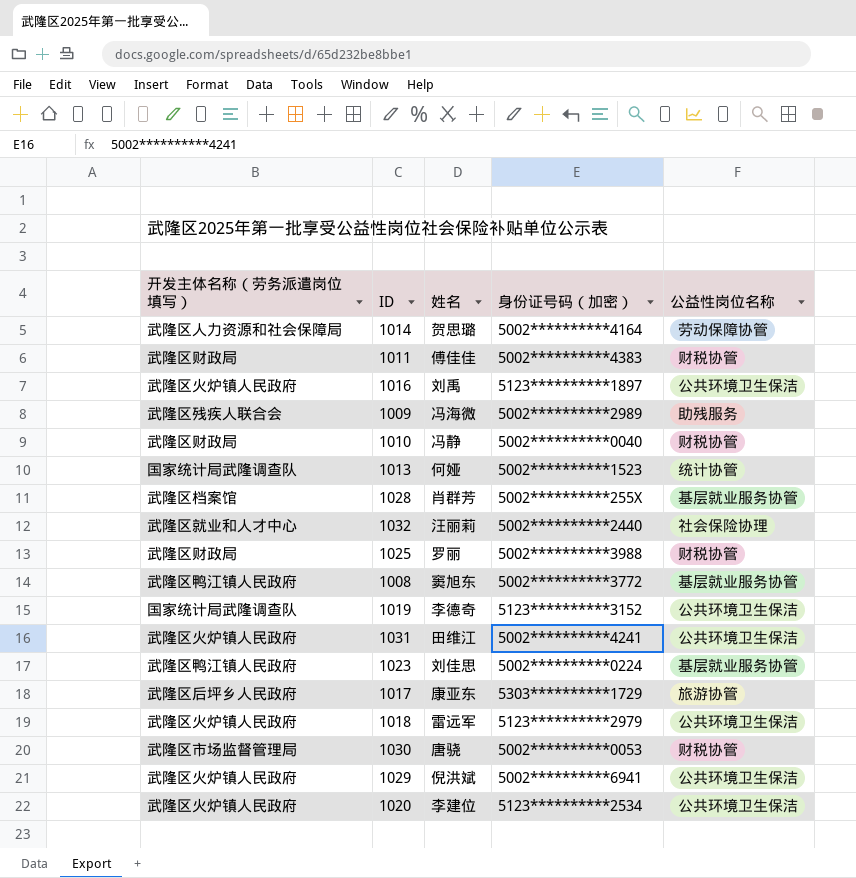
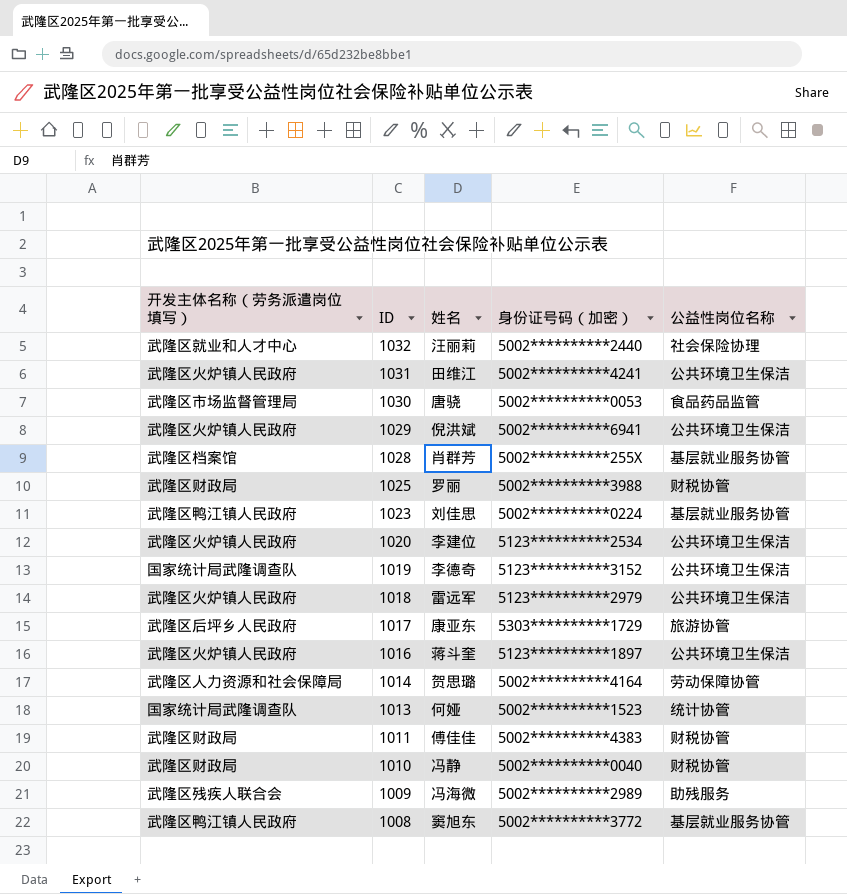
row order: none -> ID descending
1030 | 公益性岗位名称: 财税协管 -> 食品药品监管
1016 | 姓名: 刘禹 -> 蒋斗奎

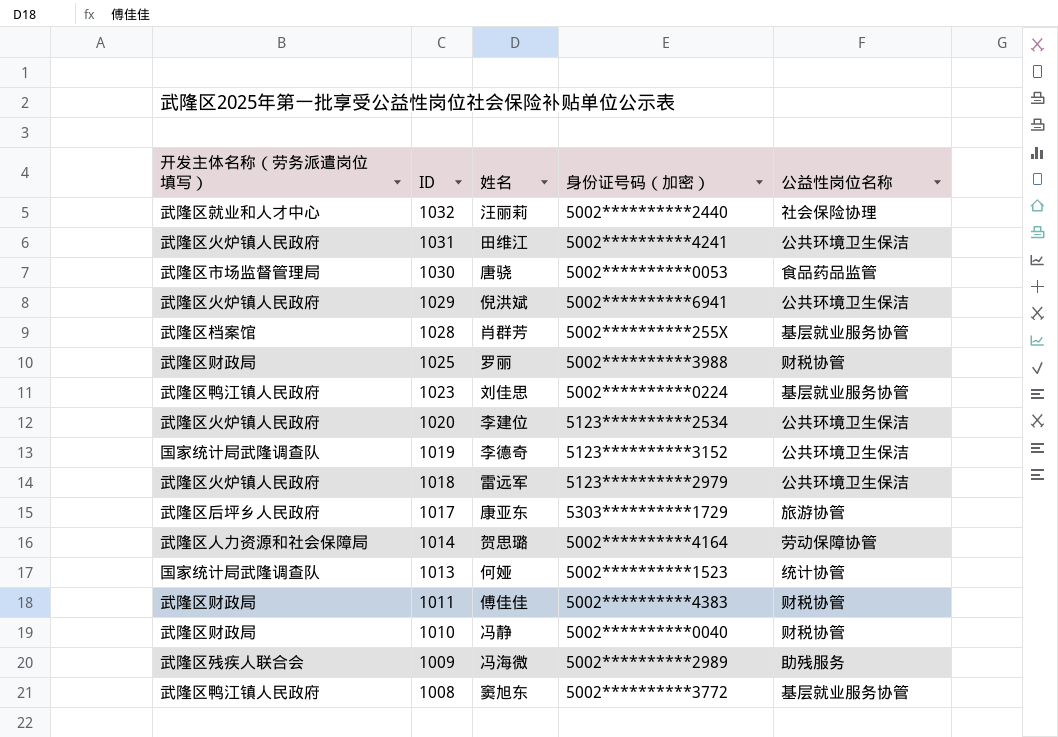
row 1016: 武隆区火炉镇人民政府 | 蒋斗奎 | 5123**********1897 | 公共环境卫生保洁 -> none

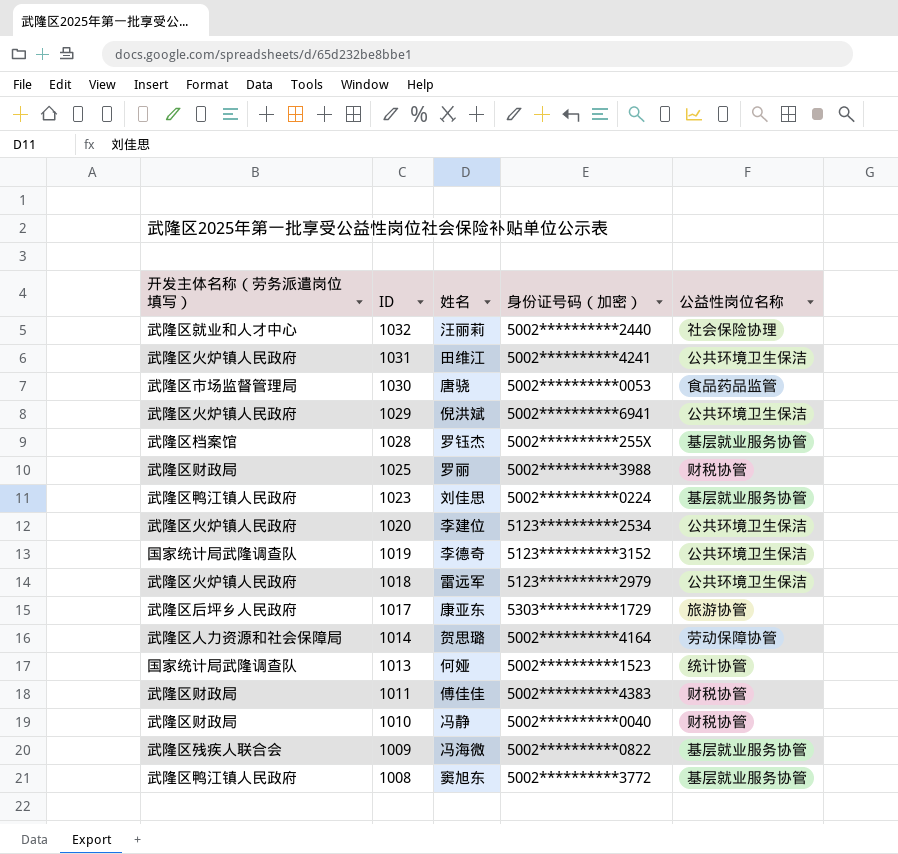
1028 | 姓名: 肖群芳 -> 罗钰杰
1009 | 身份证号码（加密）: 5002**********2989 -> 5002**********0822
1009 | 公益性岗位名称: 助残服务 -> 基层就业服务协管

